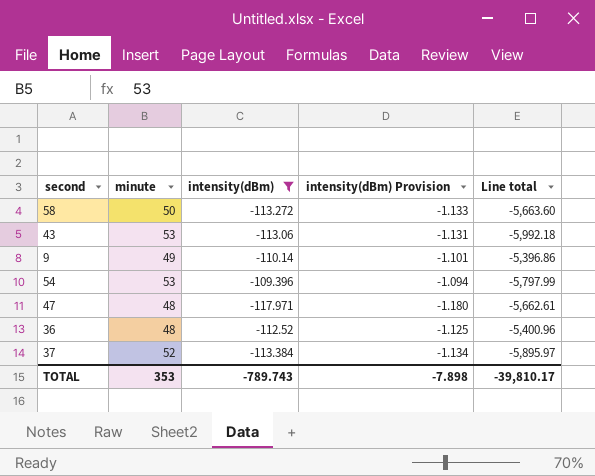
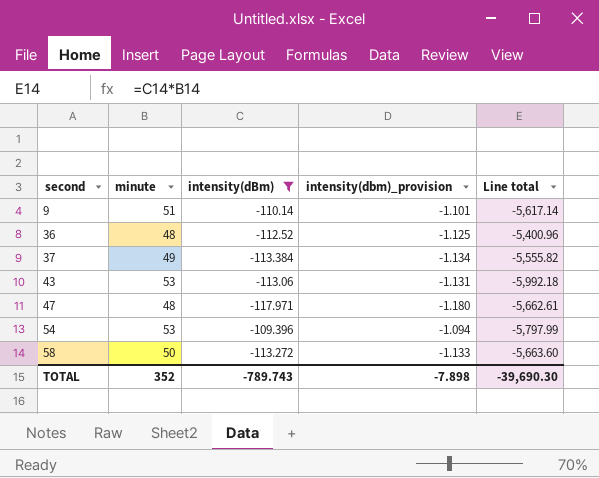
row order: none -> second ascending
column name: intensity(dBm) Provision -> intensity(dbm)_provision
9 | minute: 49 -> 51
9 | Line total: -5,396.86 -> -5,617.14
37 | minute: 52 -> 49
37 | Line total: -5,895.97 -> -5,555.82
TOTAL | minute: 353 -> 352
TOTAL | Line total: -39,810.17 -> -39,690.30

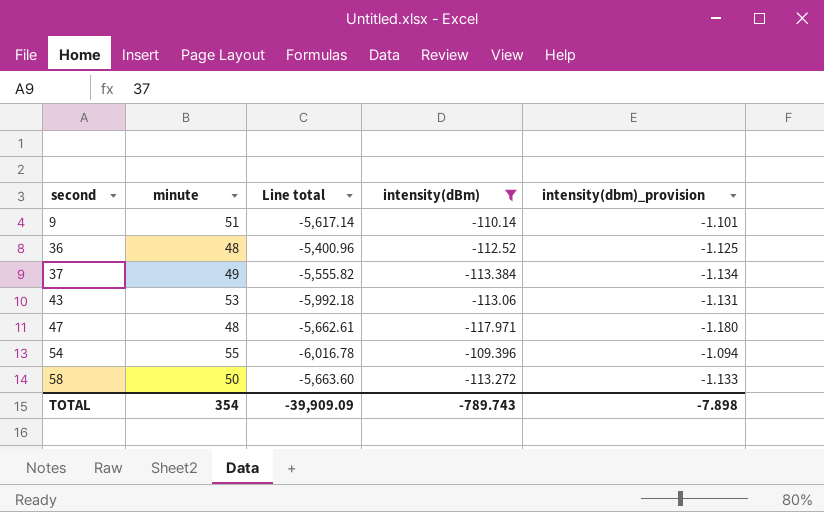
column Line total | position: 5 -> 3
54 | minute: 53 -> 55
54 | Line total: -5,797.99 -> -6,016.78
TOTAL | minute: 352 -> 354
TOTAL | Line total: -39,690.30 -> -39,909.09

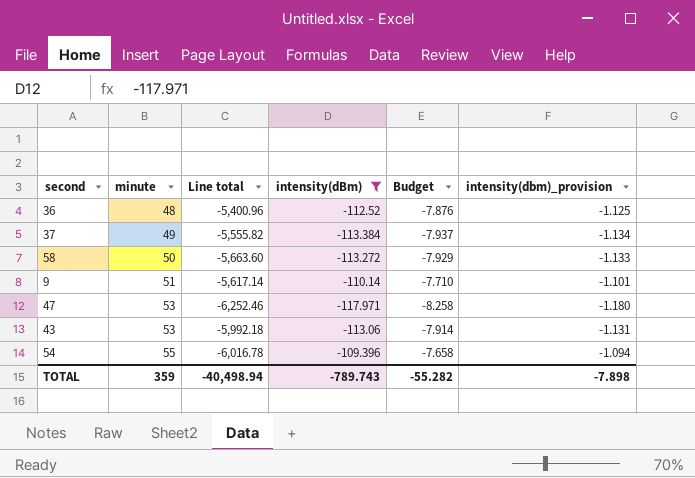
row order: second ascending -> minute ascending
column Budget | formula: none -> [intensity(dBm)] * 0.07
47 | minute: 48 -> 53
47 | Line total: -5,662.61 -> -6,252.46
TOTAL | minute: 354 -> 359
TOTAL | Line total: -39,909.09 -> -40,498.94

